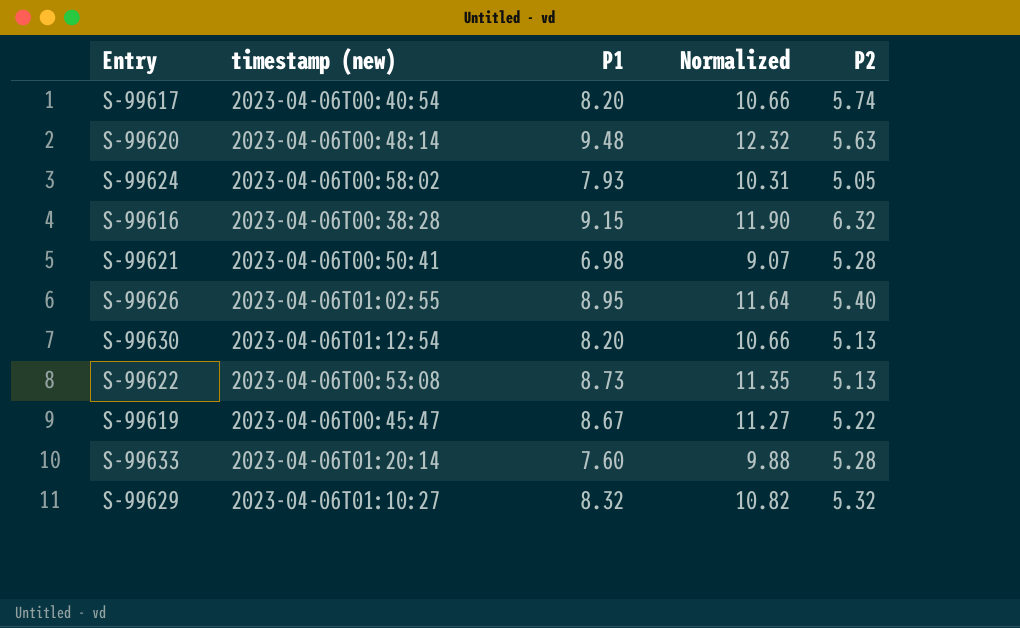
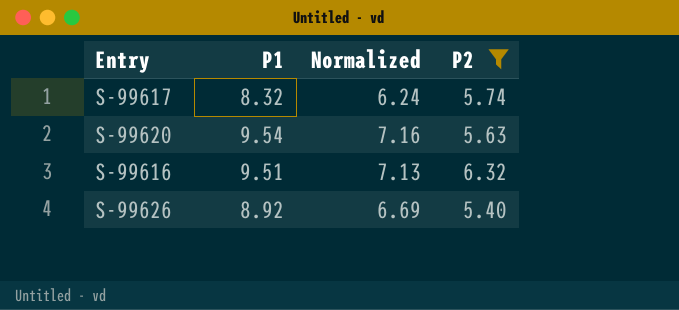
filter: none -> P2 >= 5.40
column timestamp (new) | position: 2 -> none
column Normalized | formula: [P1] * 1.3 -> [P1] * 0.75
S-99617 | P1: 8.20 -> 8.32
S-99620 | P1: 9.48 -> 9.54
S-99616 | P1: 9.15 -> 9.51
S-99626 | P1: 8.95 -> 8.92

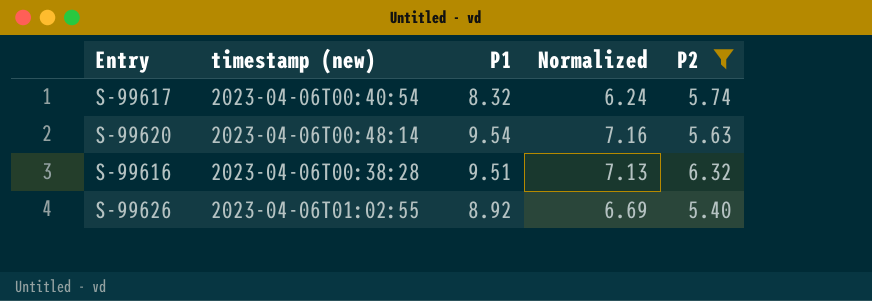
column timestamp (new) | position: none -> 2

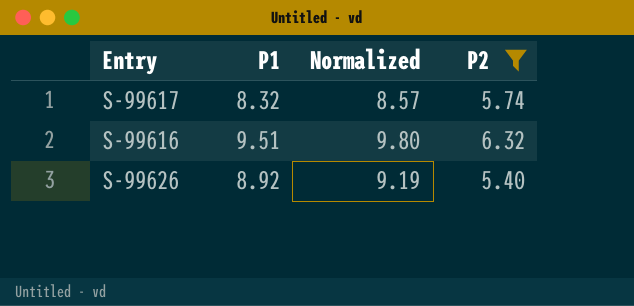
column timestamp (new) | position: 2 -> none
column Normalized | formula: [P1] * 0.75 -> [P1] * 1.03
row S-99620: 2023-04-06T00:48:14 | 9.54 | 7.16 | 5.63 -> none

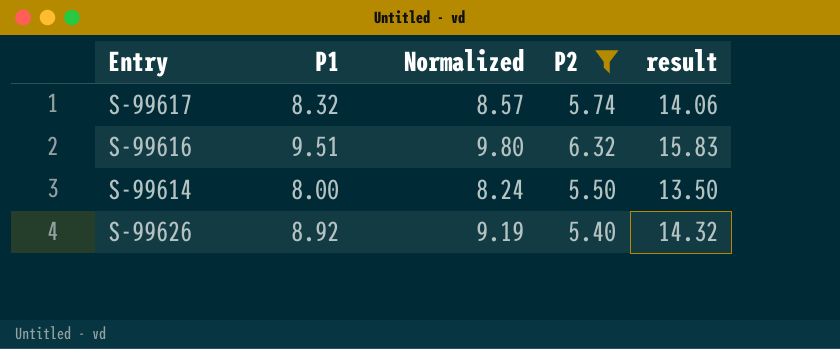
column result | formula: none -> [P1] + [P2]
row S-99614: none -> 8.00 | 8.24 | 5.50 | 13.50

